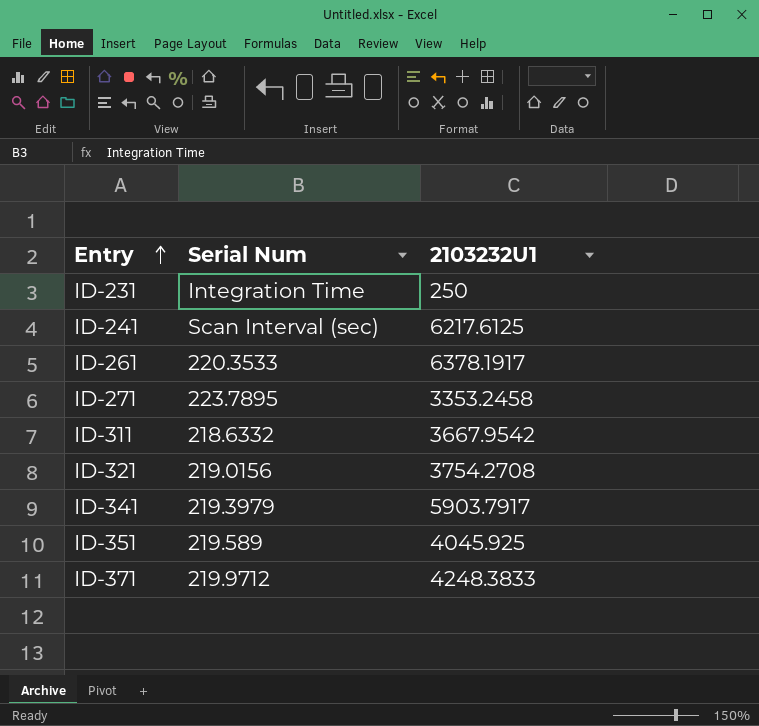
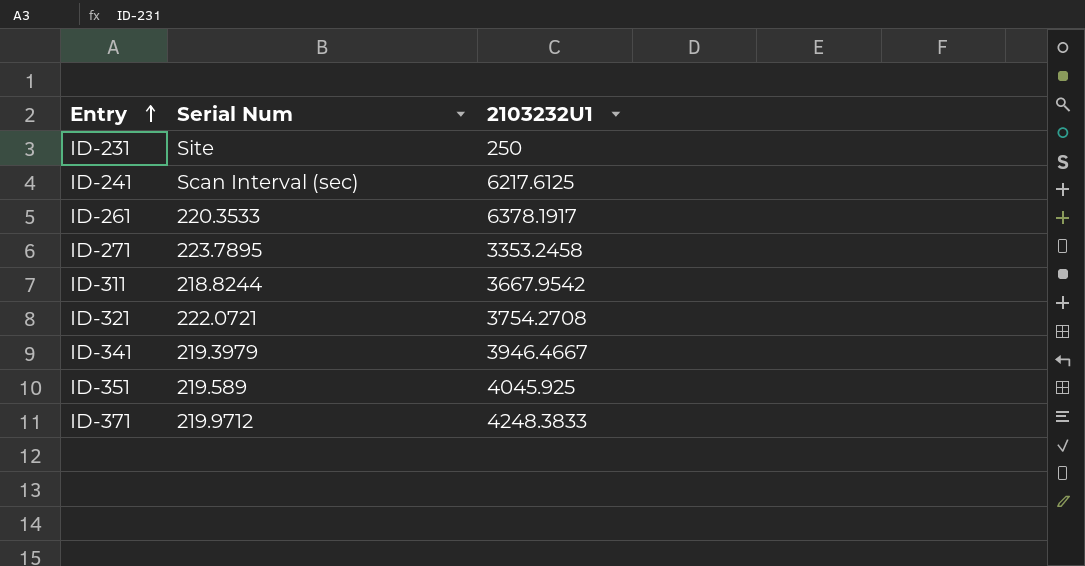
ID-231 | Serial Num: Integration Time -> Site
ID-311 | Serial Num: 218.6332 -> 218.8244
ID-321 | Serial Num: 219.0156 -> 222.0721
ID-341 | 2103232U1: 5903.7917 -> 3946.4667

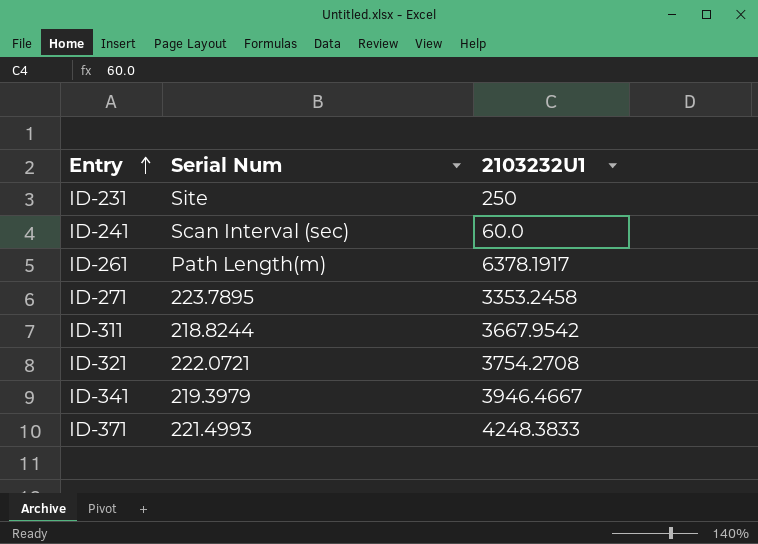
row ID-351: 219.589 | 4045.925 -> none
ID-241 | 2103232U1: 6217.6125 -> 60.0
ID-261 | Serial Num: 220.3533 -> Path Length(m)
ID-371 | Serial Num: 219.9712 -> 221.4993

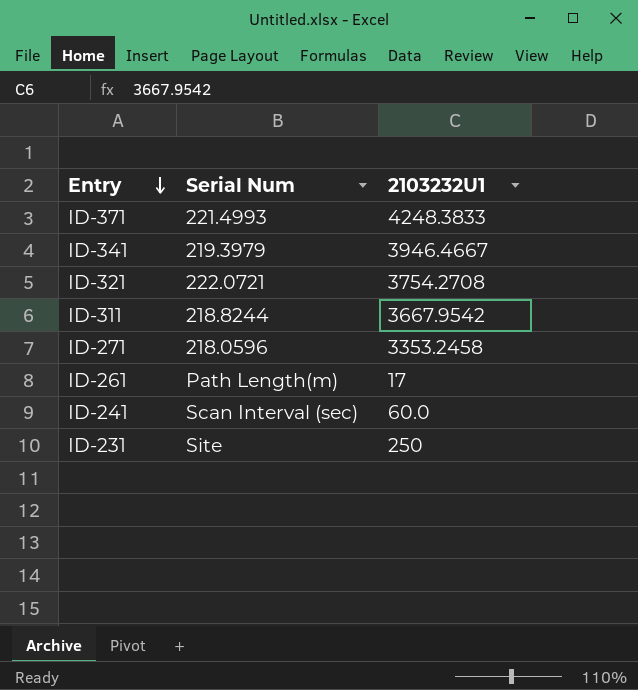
row order: Entry ascending -> Entry descending
ID-271 | Serial Num: 223.7895 -> 218.0596
ID-261 | 2103232U1: 6378.1917 -> 17

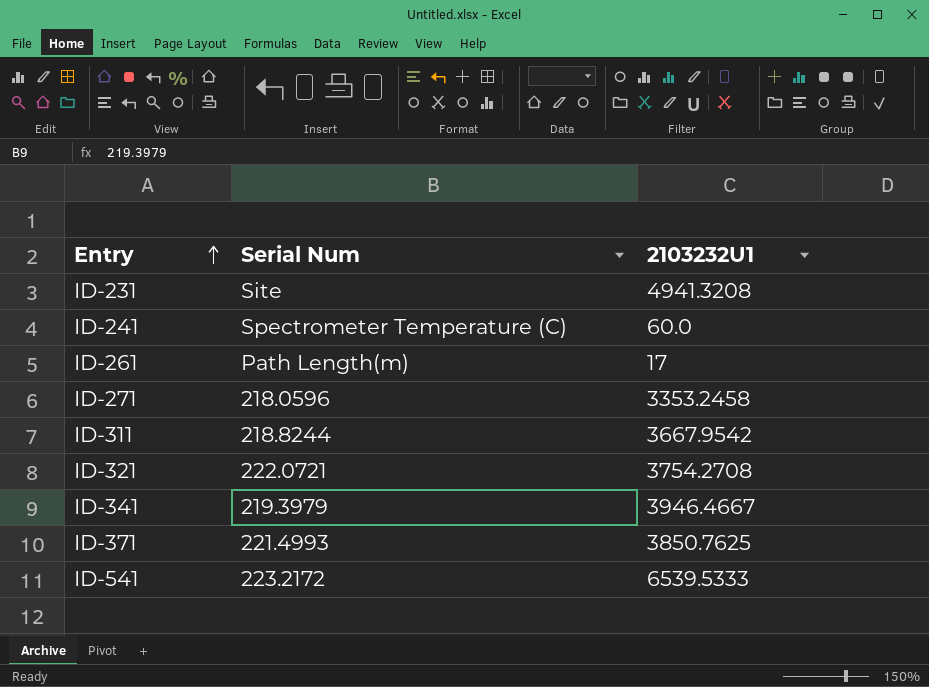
row order: Entry descending -> Entry ascending
ID-231 | 2103232U1: 250 -> 4941.3208
ID-241 | Serial Num: Scan Interval (sec) -> Spectrometer Temperature (C)
ID-371 | 2103232U1: 4248.3833 -> 3850.7625
row ID-541: none -> 223.2172 | 6539.5333

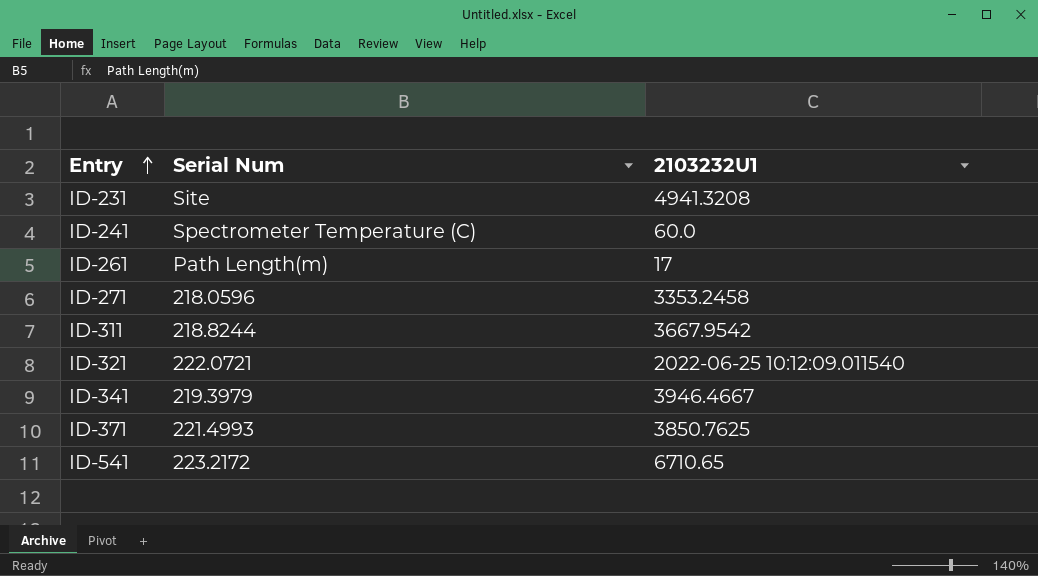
ID-321 | 2103232U1: 3754.2708 -> 2022-06-25 10:12:09.011540
ID-541 | 2103232U1: 6539.5333 -> 6710.65

